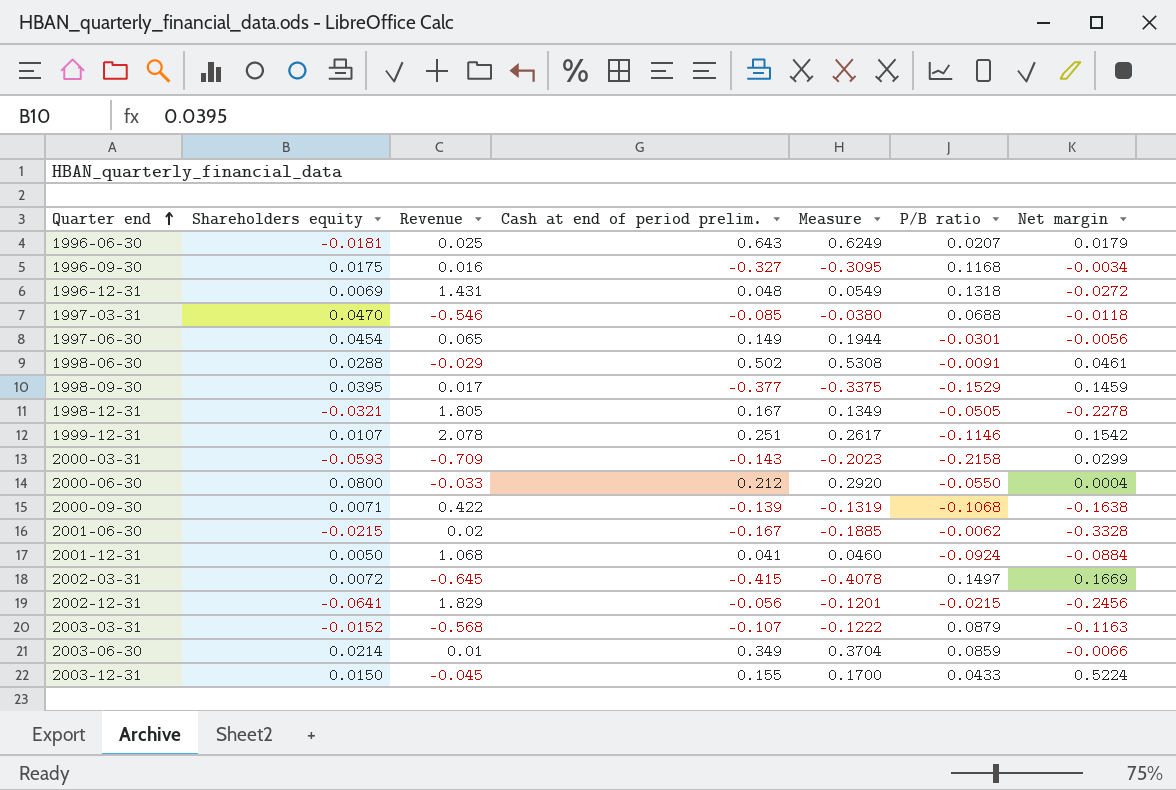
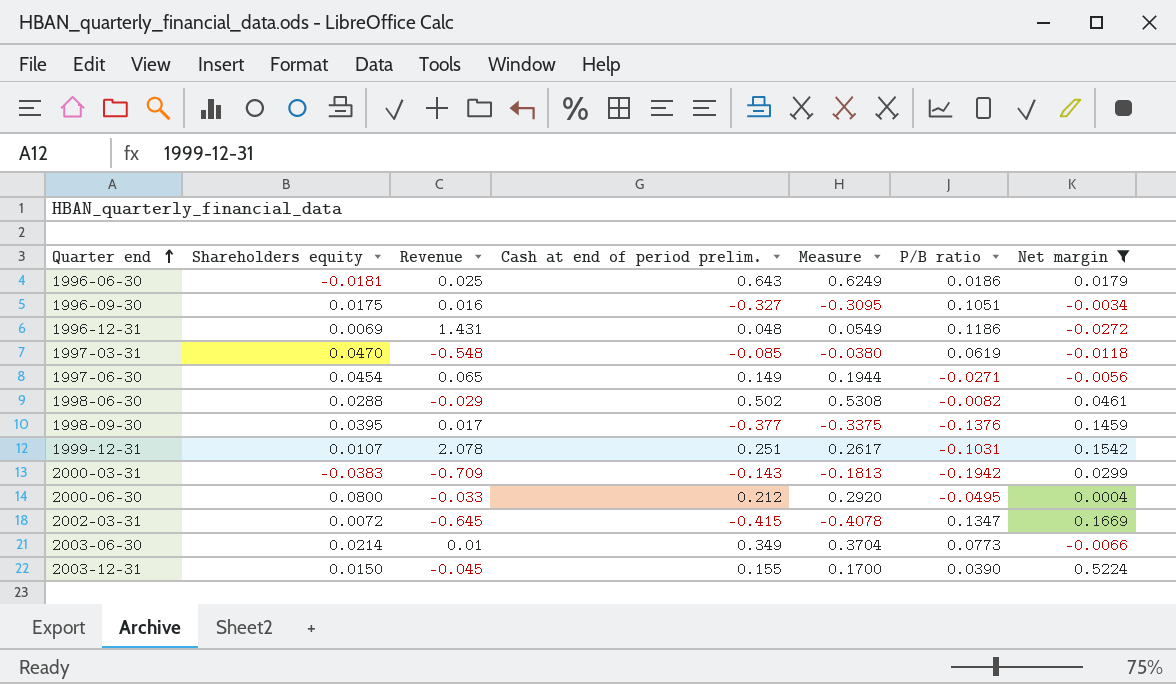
filter: none -> Net margin >= -0.0272
1996-06-30 | P/B ratio: 0.0207 -> 0.0186
1996-09-30 | P/B ratio: 0.1168 -> 0.1051
1996-12-31 | P/B ratio: 0.1318 -> 0.1186
1997-03-31 | Revenue: -0.546 -> -0.548
1997-03-31 | P/B ratio: 0.0688 -> 0.0619
1997-06-30 | P/B ratio: -0.0301 -> -0.0271
1998-06-30 | P/B ratio: -0.0091 -> -0.0082
1998-09-30 | P/B ratio: -0.1529 -> -0.1376
1999-12-31 | P/B ratio: -0.1146 -> -0.1031
2000-03-31 | Shareholders equity: -0.0593 -> -0.0383
2000-03-31 | Measure: -0.2023 -> -0.1813
2000-03-31 | P/B ratio: -0.2158 -> -0.1942
2000-06-30 | P/B ratio: -0.0550 -> -0.0495
2002-03-31 | P/B ratio: 0.1497 -> 0.1347
2003-06-30 | P/B ratio: 0.0859 -> 0.0773
2003-12-31 | P/B ratio: 0.0433 -> 0.0390

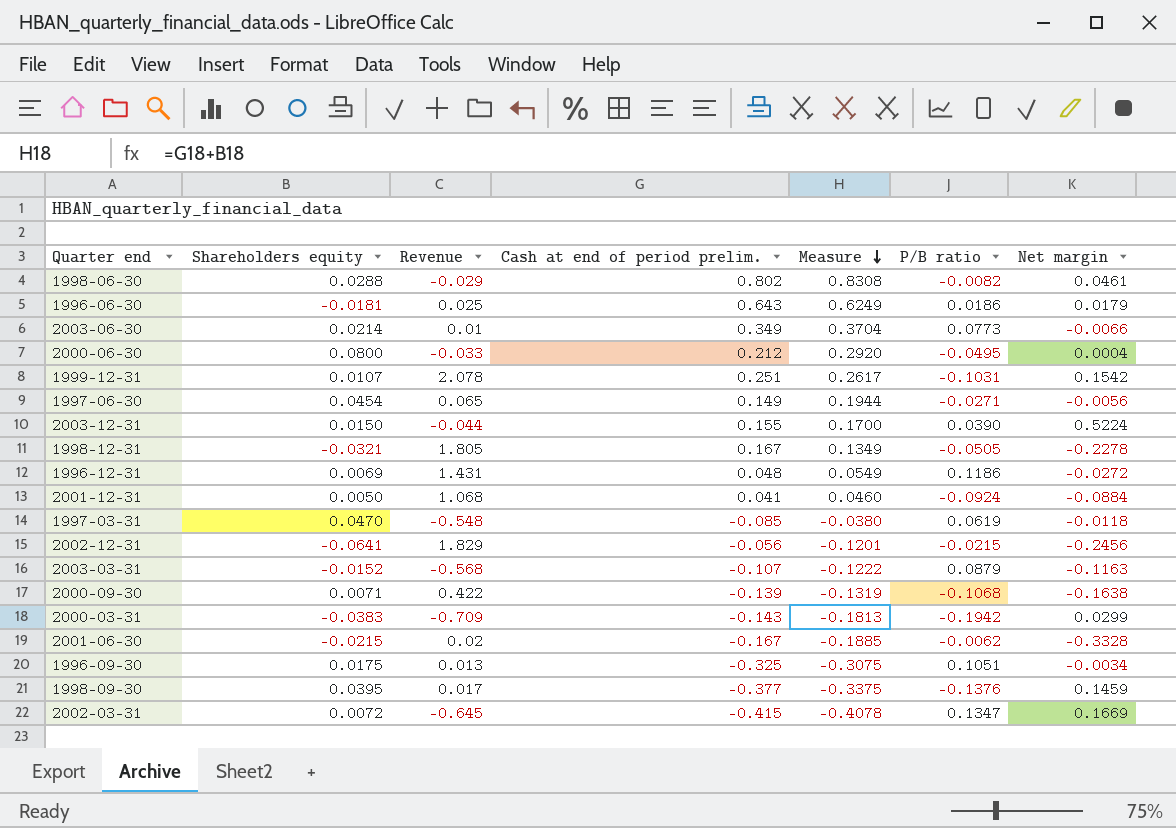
filter: Net margin >= -0.0272 -> none
row order: Quarter end ascending -> Measure descending
1998-06-30 | Cash at end of period prelim.: 0.502 -> 0.802
1998-06-30 | Measure: 0.5308 -> 0.8308
2003-12-31 | Revenue: -0.045 -> -0.044
1996-09-30 | Revenue: 0.016 -> 0.013
1996-09-30 | Cash at end of period prelim.: -0.327 -> -0.325
1996-09-30 | Measure: -0.3095 -> -0.3075

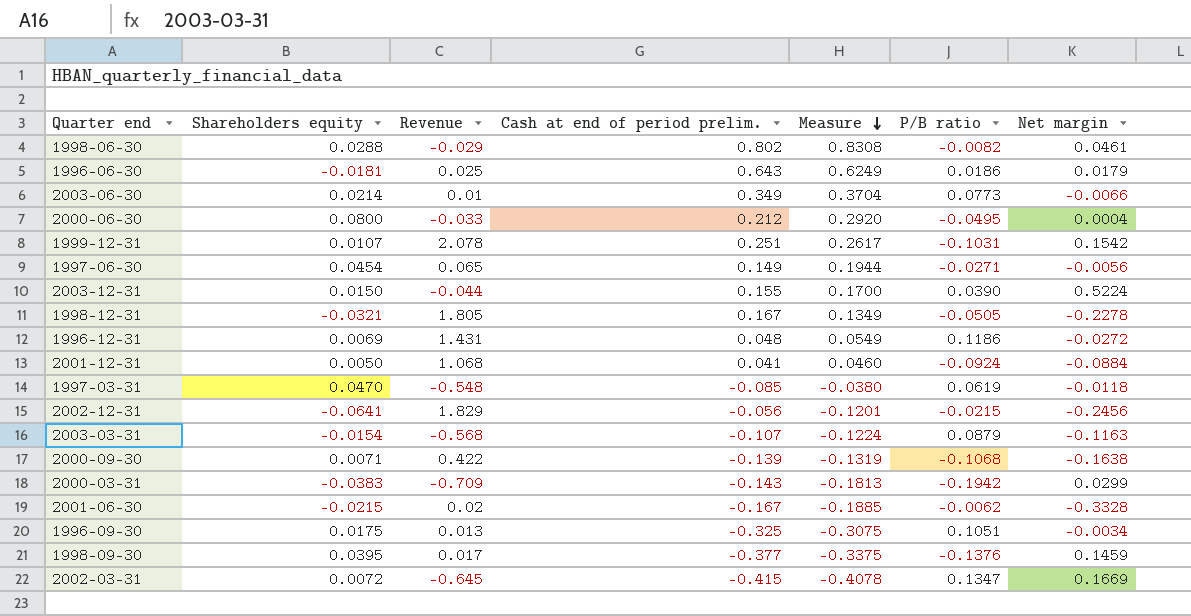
2003-03-31 | Shareholders equity: -0.0152 -> -0.0154
2003-03-31 | Measure: -0.1222 -> -0.1224

